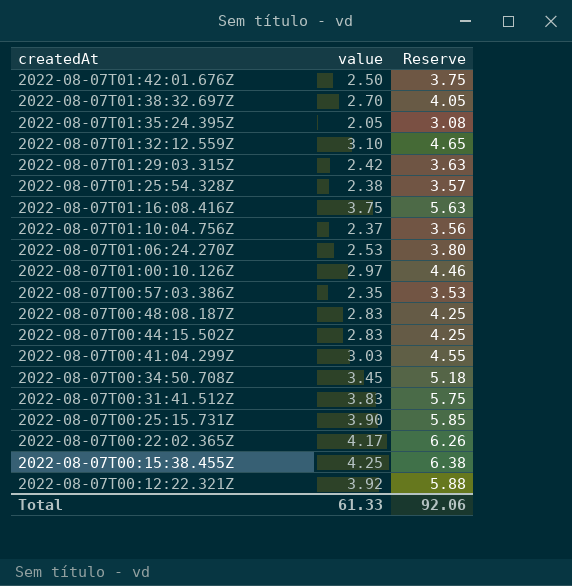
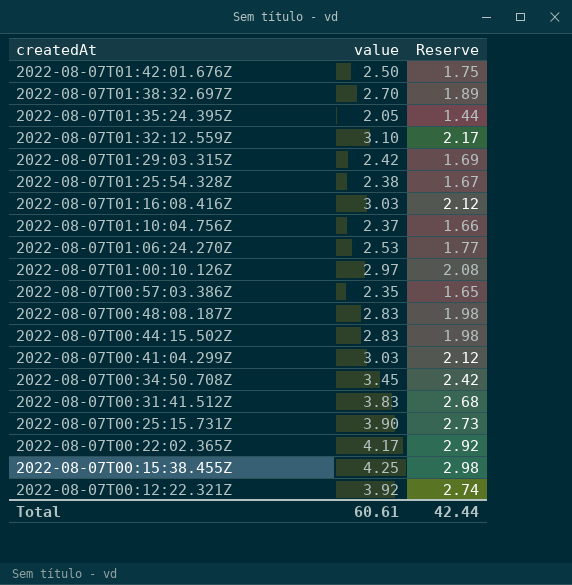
column Reserve | formula: [value] * 1.5 -> [value] * 0.7
2022-08-07T01:16:08.416Z | value: 3.75 -> 3.03
Total | value: 61.33 -> 60.61
Total | Reserve: 92.06 -> 42.44

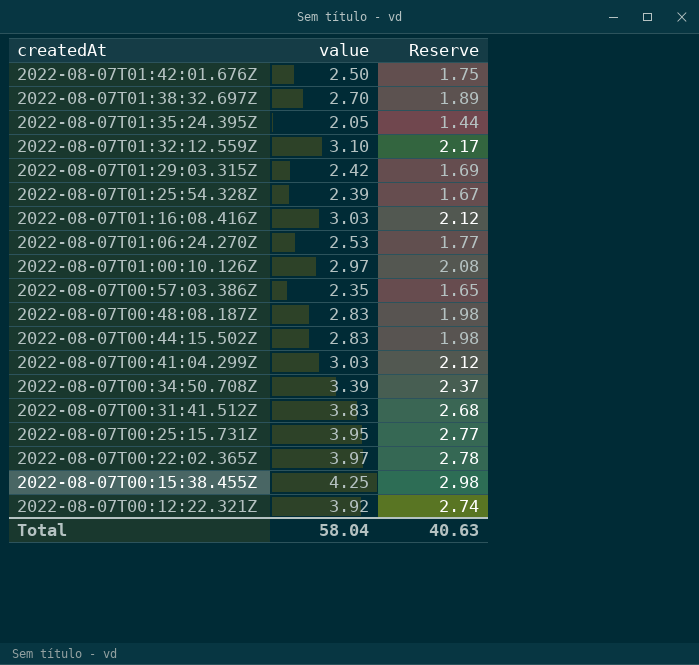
row 2022-08-07T01:10:04.756Z: 2.37 | 1.66 -> none
2022-08-07T01:25:54.328Z | value: 2.38 -> 2.39
2022-08-07T00:34:50.708Z | value: 3.45 -> 3.39
2022-08-07T00:34:50.708Z | Reserve: 2.42 -> 2.37
2022-08-07T00:25:15.731Z | value: 3.90 -> 3.95
2022-08-07T00:25:15.731Z | Reserve: 2.73 -> 2.77
2022-08-07T00:22:02.365Z | value: 4.17 -> 3.97
2022-08-07T00:22:02.365Z | Reserve: 2.92 -> 2.78
Total | value: 60.61 -> 58.04
Total | Reserve: 42.44 -> 40.63

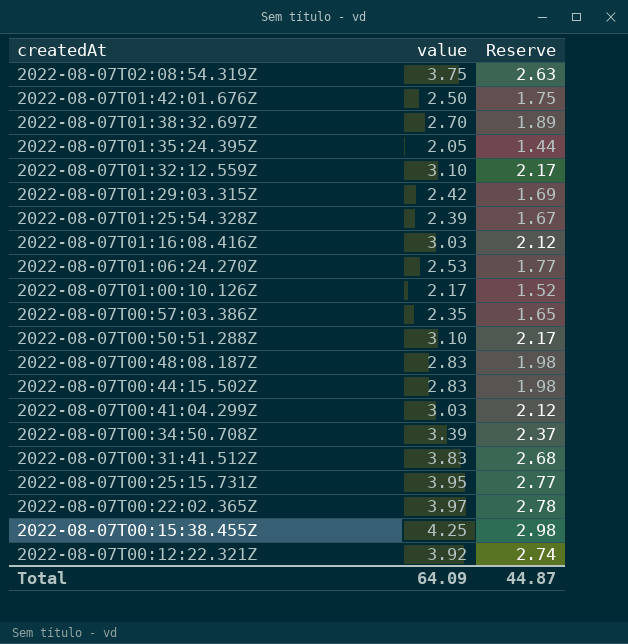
row 2022-08-07T02:08:54.319Z: none -> 3.75 | 2.63
2022-08-07T01:00:10.126Z | value: 2.97 -> 2.17
2022-08-07T01:00:10.126Z | Reserve: 2.08 -> 1.52
row 2022-08-07T00:50:51.288Z: none -> 3.10 | 2.17
Total | value: 58.04 -> 64.09
Total | Reserve: 40.63 -> 44.87

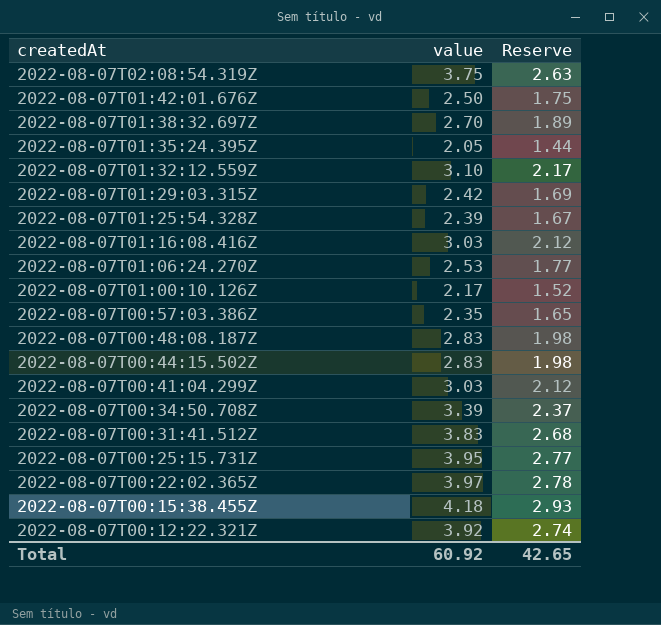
row 2022-08-07T00:50:51.288Z: 3.10 | 2.17 -> none
2022-08-07T00:15:38.455Z | value: 4.25 -> 4.18
2022-08-07T00:15:38.455Z | Reserve: 2.98 -> 2.93
Total | value: 64.09 -> 60.92
Total | Reserve: 44.87 -> 42.65

